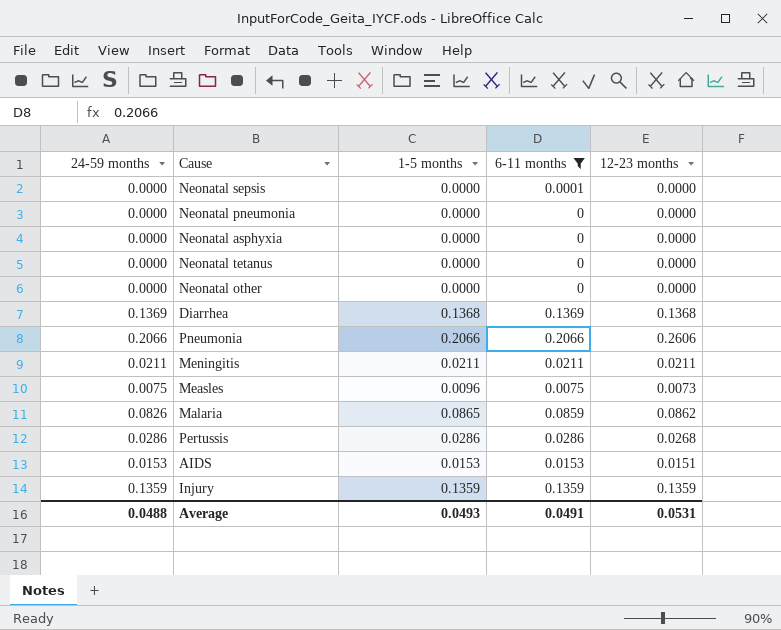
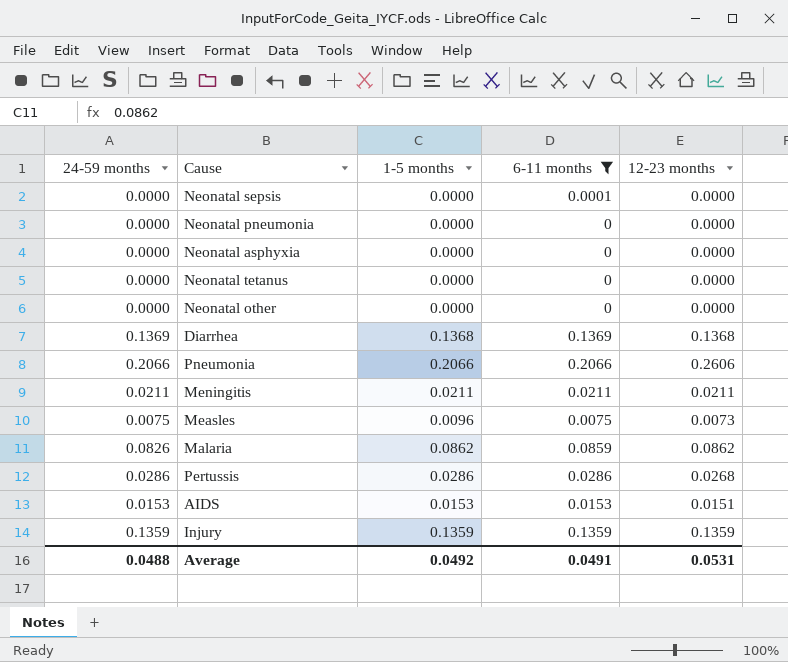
Malaria | 1-5 months: 0.0865 -> 0.0862
Average | 1-5 months: 0.0493 -> 0.0492

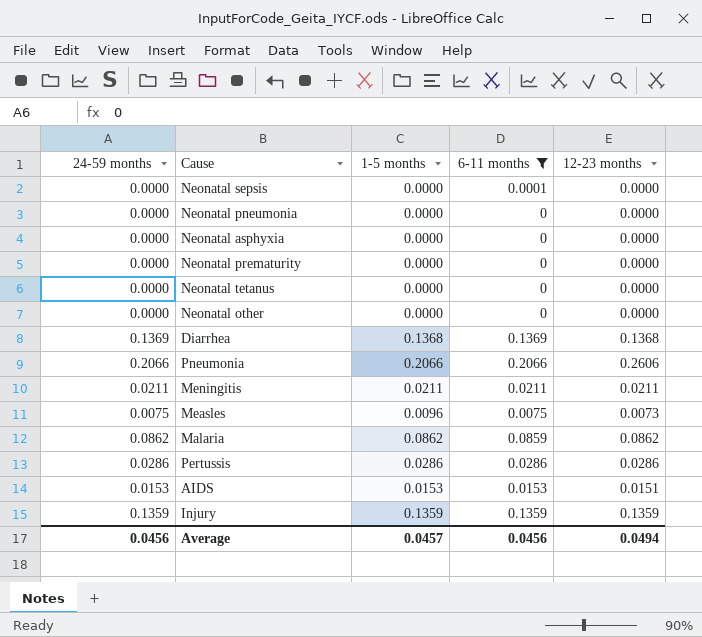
row Neonatal prematurity: none -> 0.0000 | 0.0000 | 0 | 0.0000
Malaria | 24-59 months: 0.0826 -> 0.0862
Pertussis | 12-23 months: 0.0268 -> 0.0286
Average | 24-59 months: 0.0488 -> 0.0456
Average | 1-5 months: 0.0492 -> 0.0457
Average | 6-11 months: 0.0491 -> 0.0456
Average | 12-23 months: 0.0531 -> 0.0494

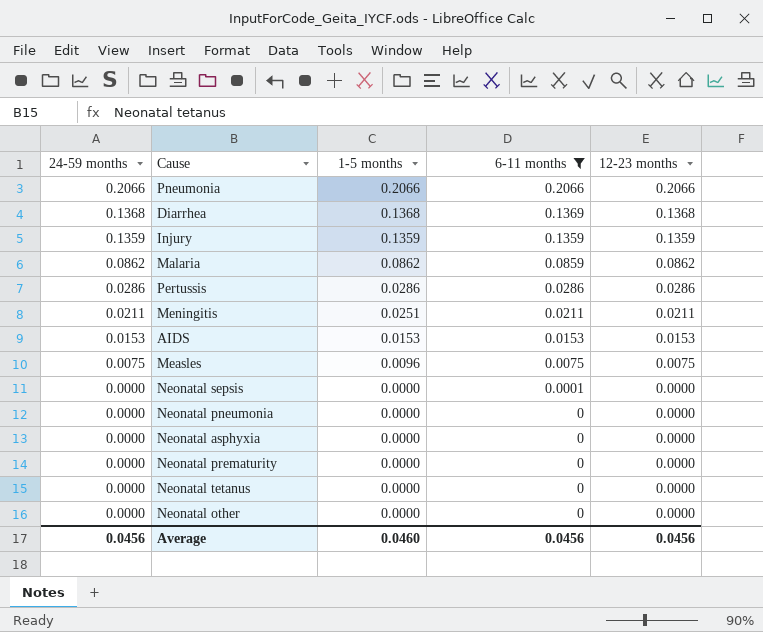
row order: none -> 24-59 months descending
Pneumonia | 12-23 months: 0.2606 -> 0.2066
Diarrhea | 24-59 months: 0.1369 -> 0.1368
Meningitis | 1-5 months: 0.0211 -> 0.0251
AIDS | 12-23 months: 0.0151 -> 0.0153
Measles | 12-23 months: 0.0073 -> 0.0075
Average | 1-5 months: 0.0457 -> 0.0460
Average | 12-23 months: 0.0494 -> 0.0456

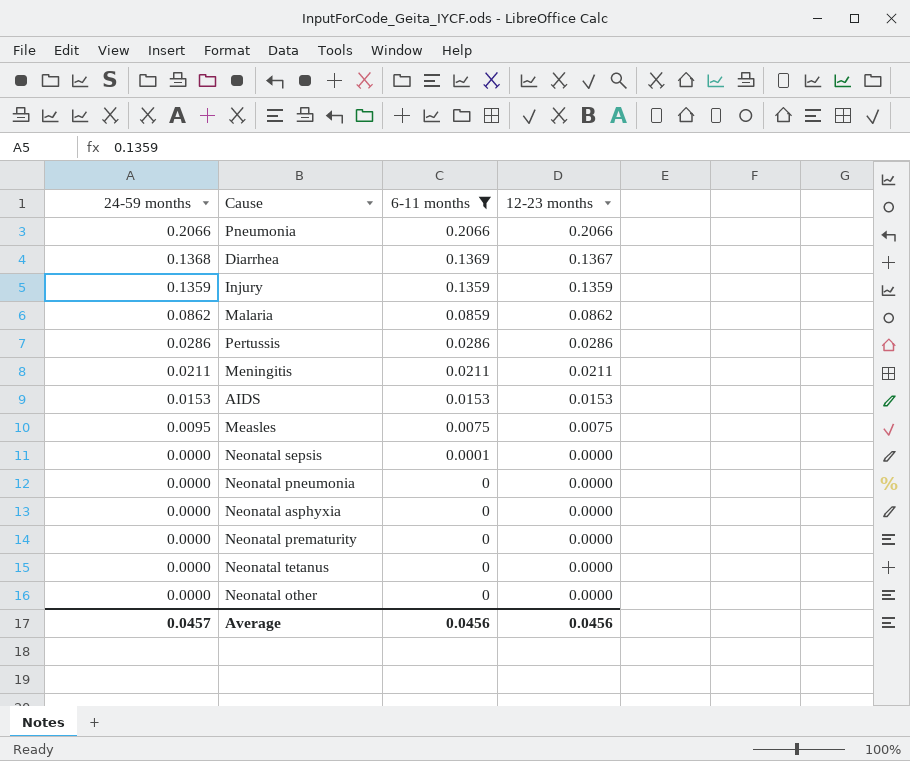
column 1-5 months | position: 3 -> none
Diarrhea | 12-23 months: 0.1368 -> 0.1367
Measles | 24-59 months: 0.0075 -> 0.0095
Average | 24-59 months: 0.0456 -> 0.0457

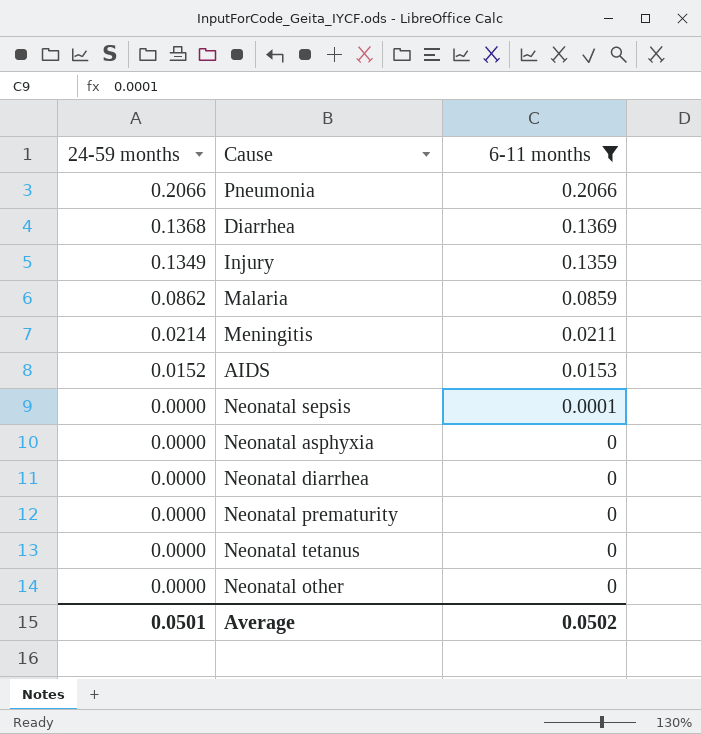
column 12-23 months | position: 4 -> none
row Pertussis: 0.0286 | 0.0286 | 0.0286 -> none
row Measles: 0.0095 | 0.0075 | 0.0075 -> none
row Neonatal pneumonia: 0.0000 | 0 | 0.0000 -> none
Injury | 24-59 months: 0.1359 -> 0.1349
Meningitis | 24-59 months: 0.0211 -> 0.0214
AIDS | 24-59 months: 0.0153 -> 0.0152
row Neonatal diarrhea: none -> 0.0000 | 0
Average | 24-59 months: 0.0457 -> 0.0501
Average | 6-11 months: 0.0456 -> 0.0502

